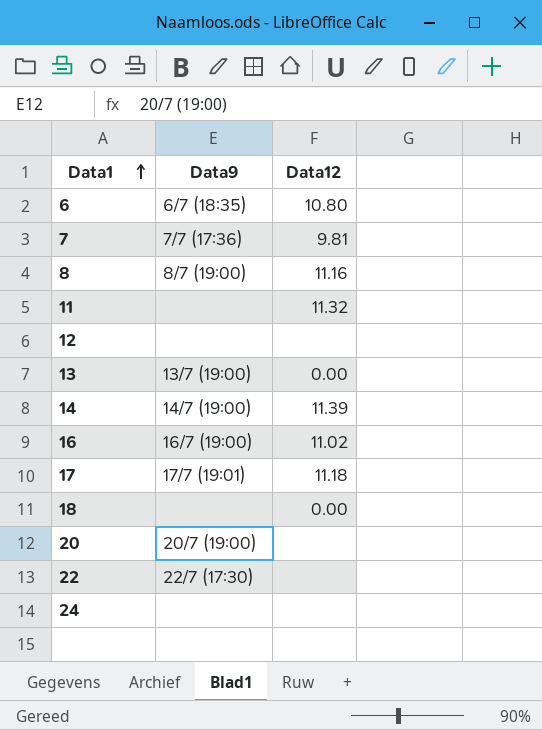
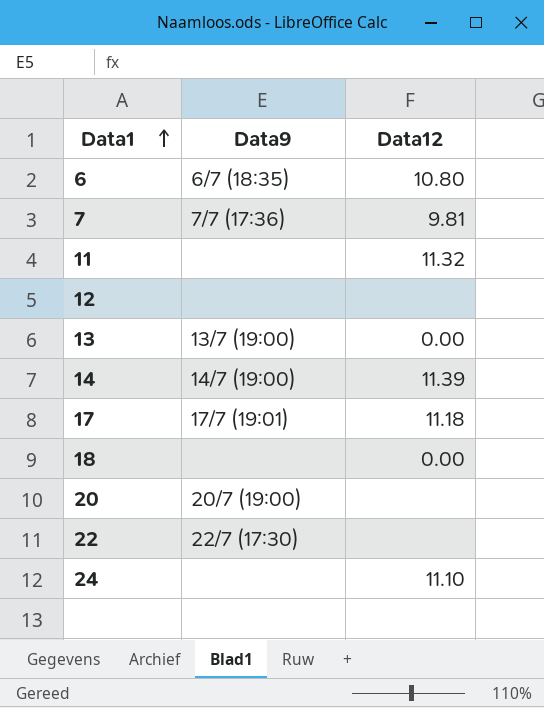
row 8: 8/7 (19:00) | 11.16 -> none
row 16: 16/7 (19:00) | 11.02 -> none
24 | Data12: none -> 11.10

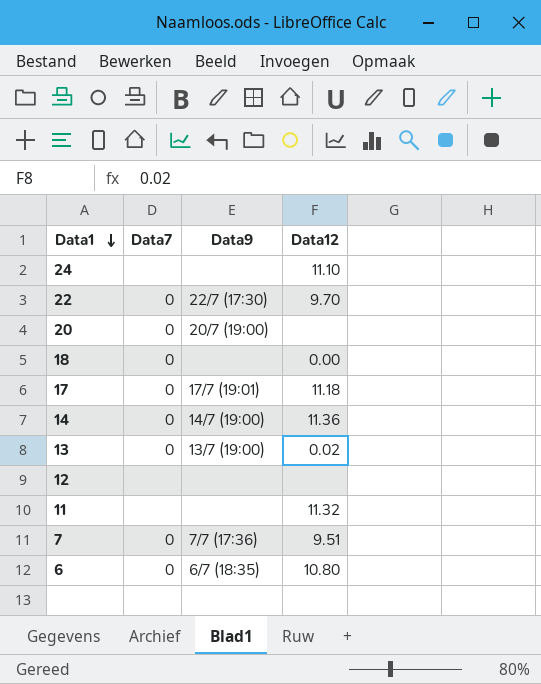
row order: Data1 ascending -> Data1 descending
column Data7 | position: none -> 2
22 | Data12: none -> 9.70
14 | Data12: 11.39 -> 11.36
13 | Data12: 0.00 -> 0.02
7 | Data12: 9.81 -> 9.51

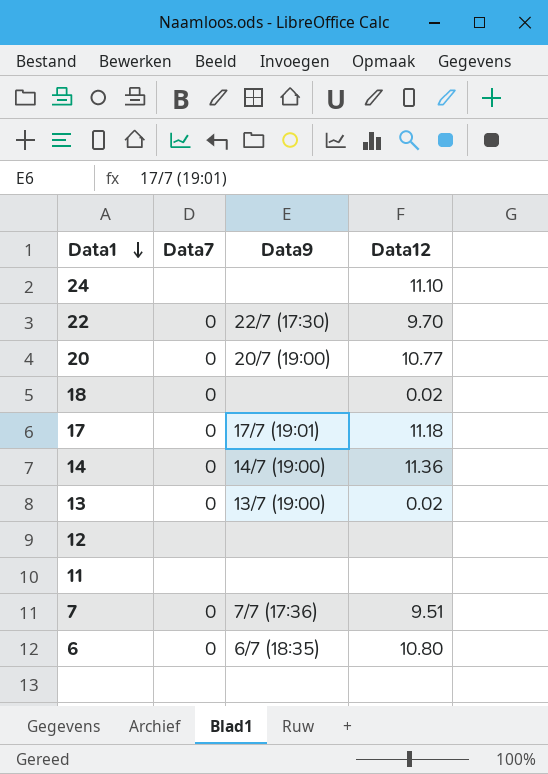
20 | Data12: none -> 10.77
18 | Data12: 0.00 -> 0.02
11 | Data12: 11.32 -> none

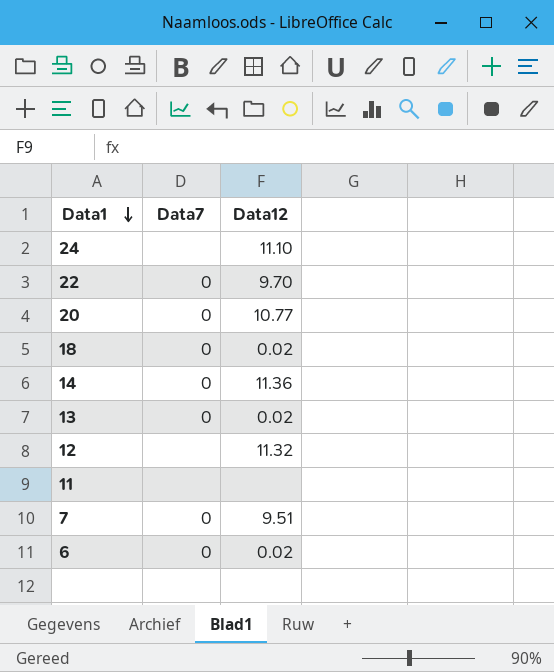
column Data9 | position: 3 -> none
row 17: 0 | 17/7 (19:01) | 11.18 -> none
12 | Data12: none -> 11.32
6 | Data12: 10.80 -> 0.02

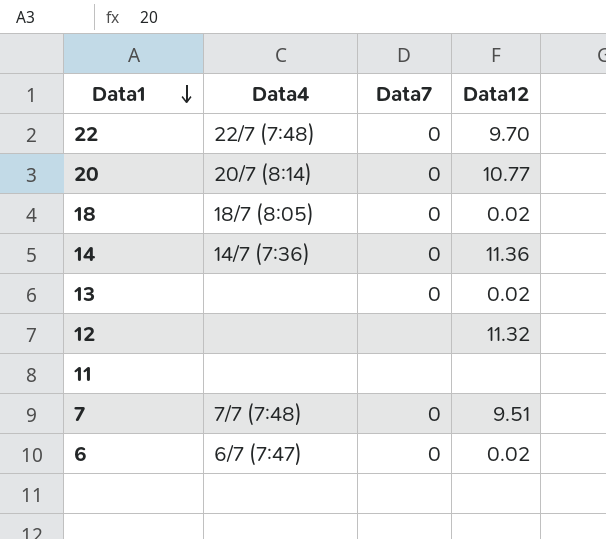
column Data4 | position: none -> 2
row 24: none | 11.10 -> none

